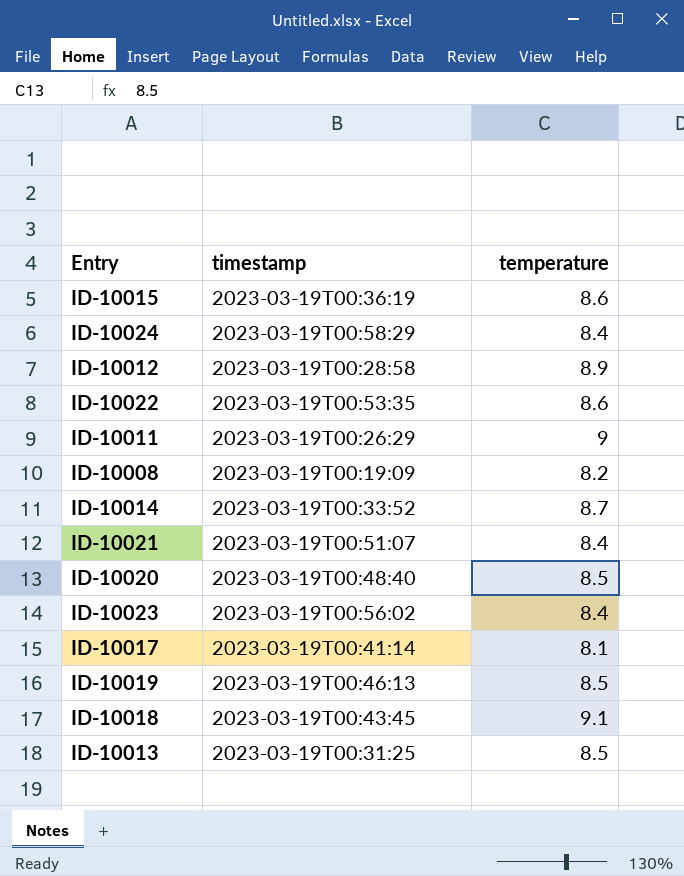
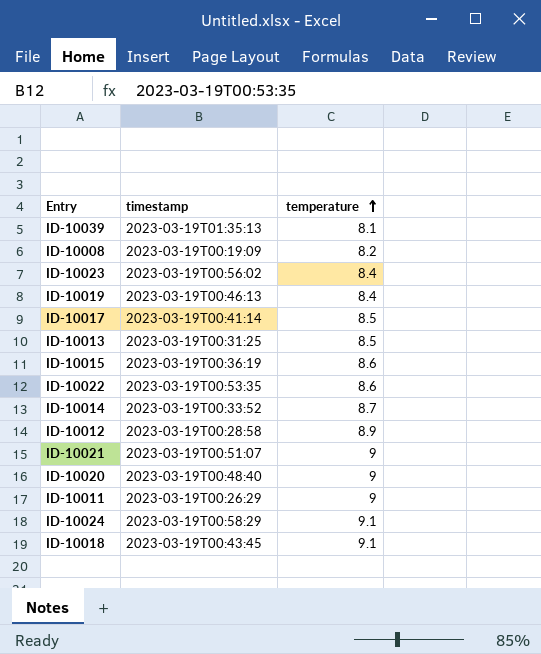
row order: none -> temperature ascending
row ID-10039: none -> 2023-03-19T01:35:13 | 8.1
ID-10019 | temperature: 8.5 -> 8.4
ID-10017 | temperature: 8.1 -> 8.5
ID-10021 | temperature: 8.4 -> 9
ID-10020 | temperature: 8.5 -> 9
ID-10024 | temperature: 8.4 -> 9.1

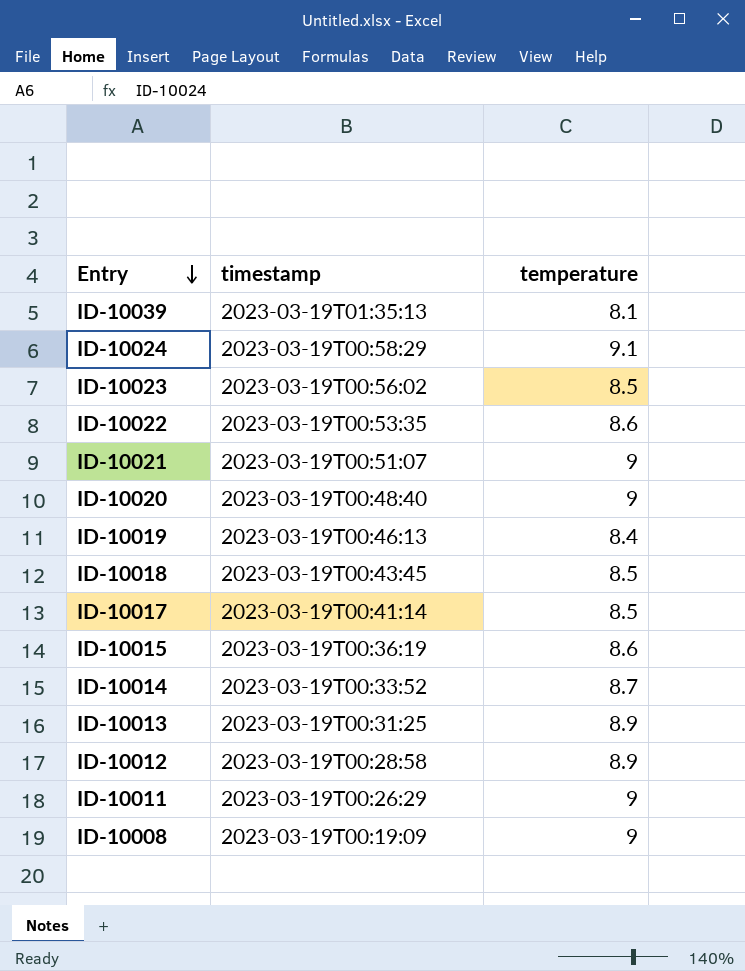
row order: temperature ascending -> Entry descending
ID-10023 | temperature: 8.4 -> 8.5
ID-10018 | temperature: 9.1 -> 8.5
ID-10013 | temperature: 8.5 -> 8.9
ID-10008 | temperature: 8.2 -> 9

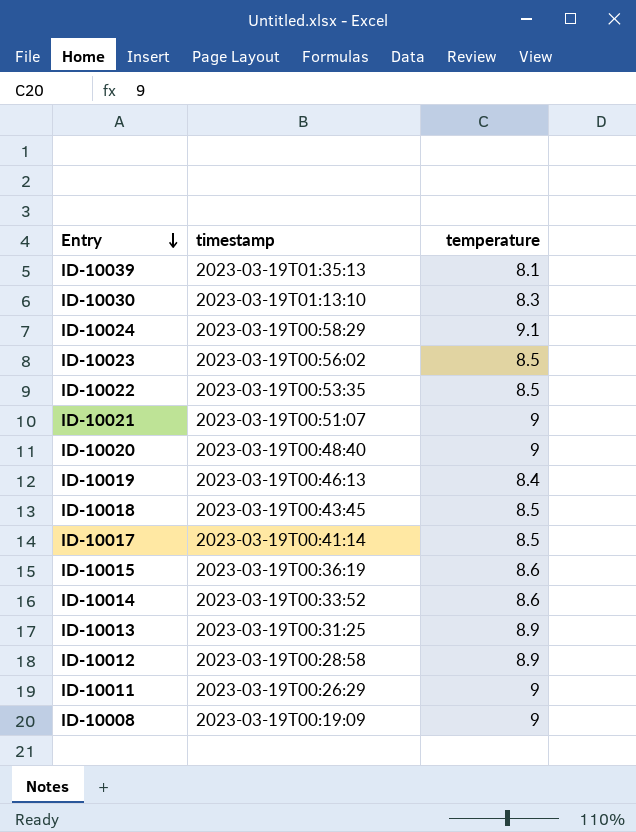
row ID-10030: none -> 2023-03-19T01:13:10 | 8.3
ID-10022 | temperature: 8.6 -> 8.5
ID-10014 | temperature: 8.7 -> 8.6

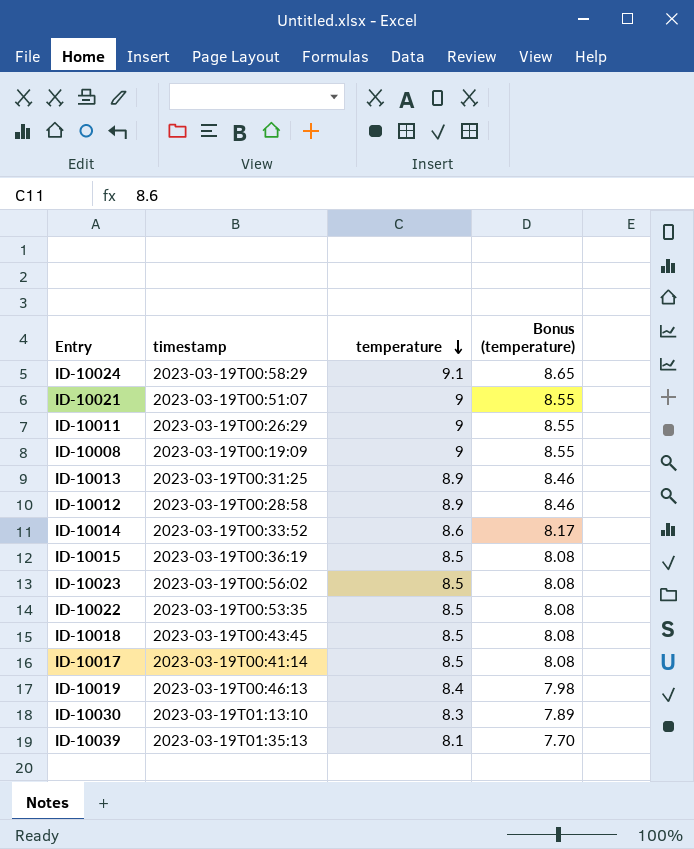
row order: Entry descending -> temperature descending
column Bonus (temperature) | formula: none -> [temperature] * 0.95
row ID-10020: 2023-03-19T00:48:40 | 9 -> none
ID-10015 | temperature: 8.6 -> 8.5

